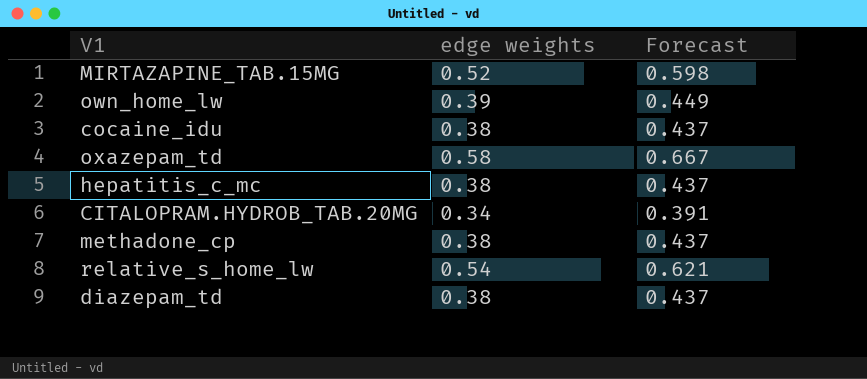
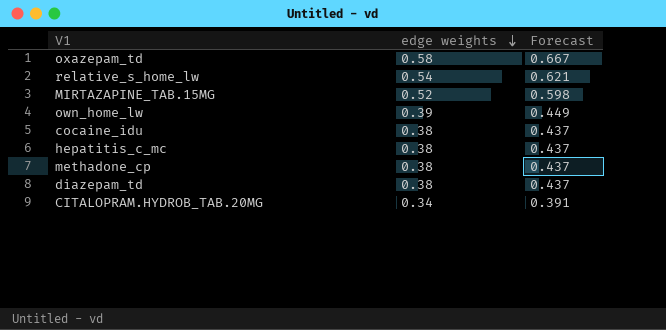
row order: none -> edge weights descending

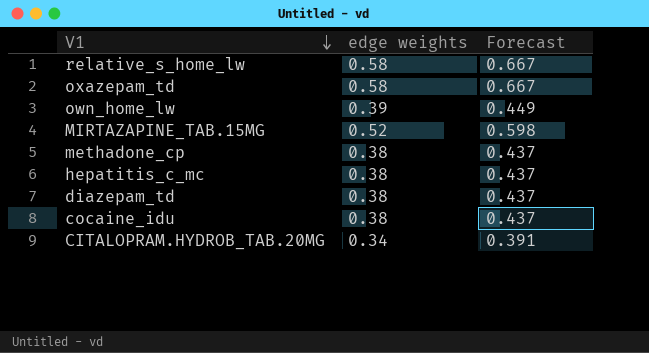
row order: edge weights descending -> V1 descending
relative_s_home_lw | edge weights: 0.54 -> 0.58
relative_s_home_lw | Forecast: 0.621 -> 0.667

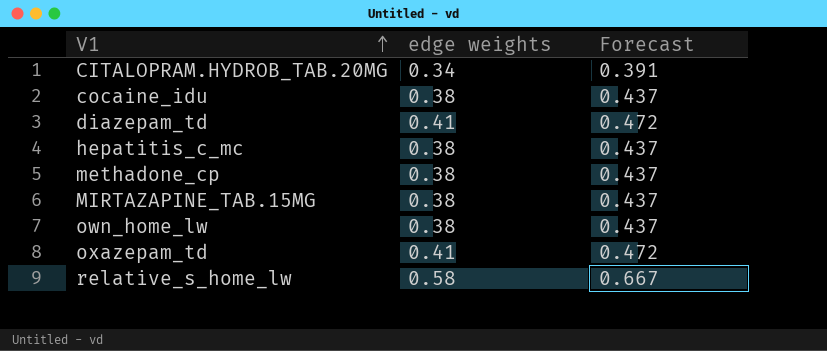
row order: V1 descending -> V1 ascending
diazepam_td | edge weights: 0.38 -> 0.41
diazepam_td | Forecast: 0.437 -> 0.472
MIRTAZAPINE_TAB.15MG | edge weights: 0.52 -> 0.38
MIRTAZAPINE_TAB.15MG | Forecast: 0.598 -> 0.437
own_home_lw | edge weights: 0.39 -> 0.38
own_home_lw | Forecast: 0.449 -> 0.437
oxazepam_td | edge weights: 0.58 -> 0.41
oxazepam_td | Forecast: 0.667 -> 0.472

